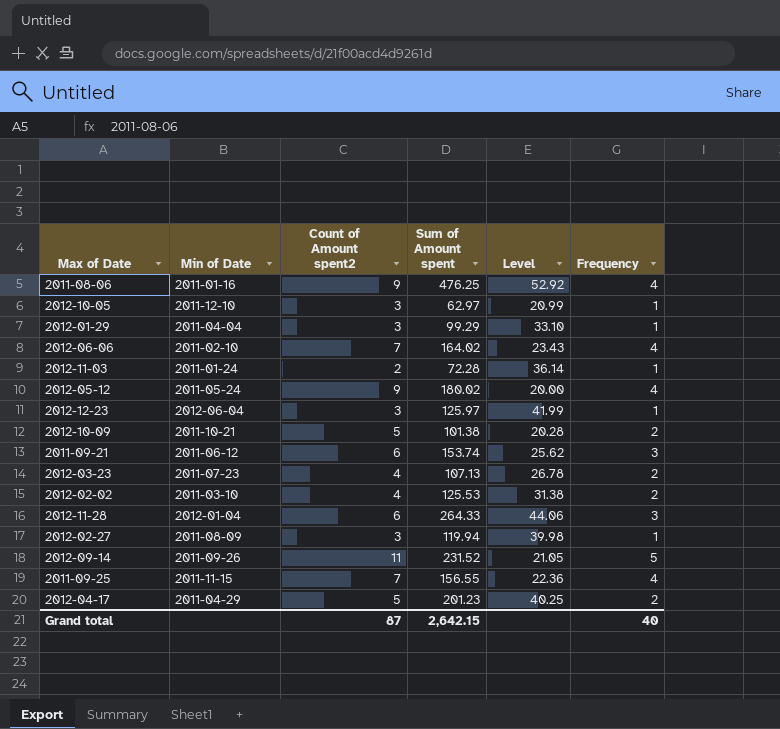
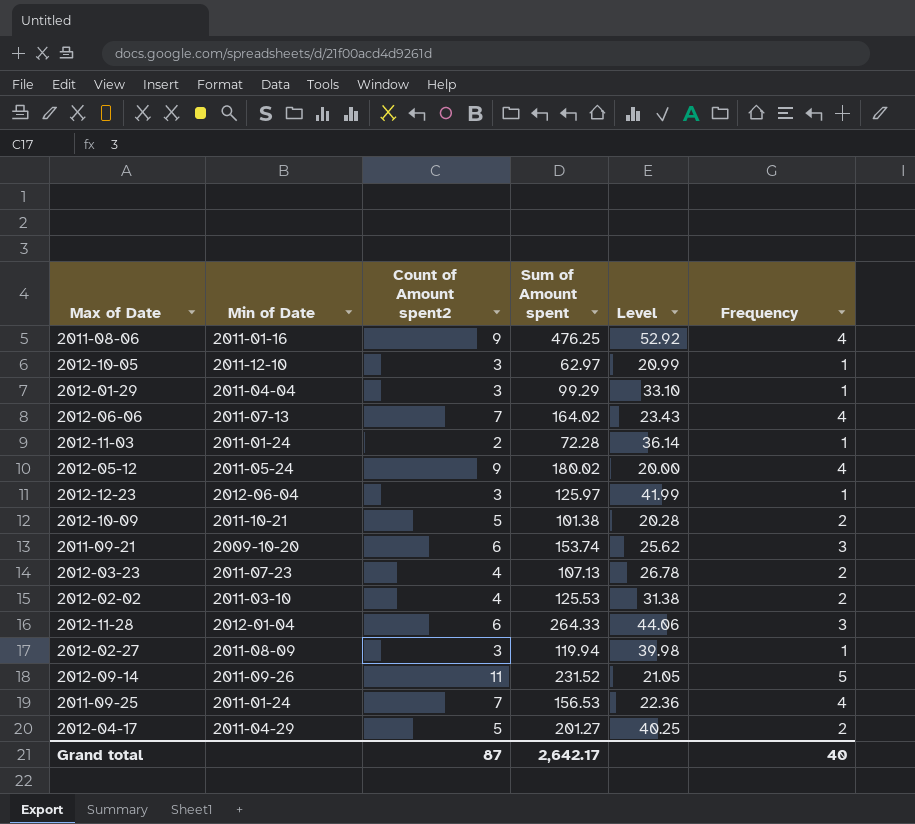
2012-06-06 | Min of Date: 2011-02-10 -> 2011-07-13
2011-09-21 | Min of Date: 2011-06-12 -> 2009-10-20
2011-09-25 | Min of Date: 2011-11-15 -> 2011-01-24
2011-09-25 | Sum of Amount spent: 156.55 -> 156.53
2012-04-17 | Sum of Amount spent: 201.23 -> 201.27
Grand total | Sum of Amount spent: 2,642.15 -> 2,642.17

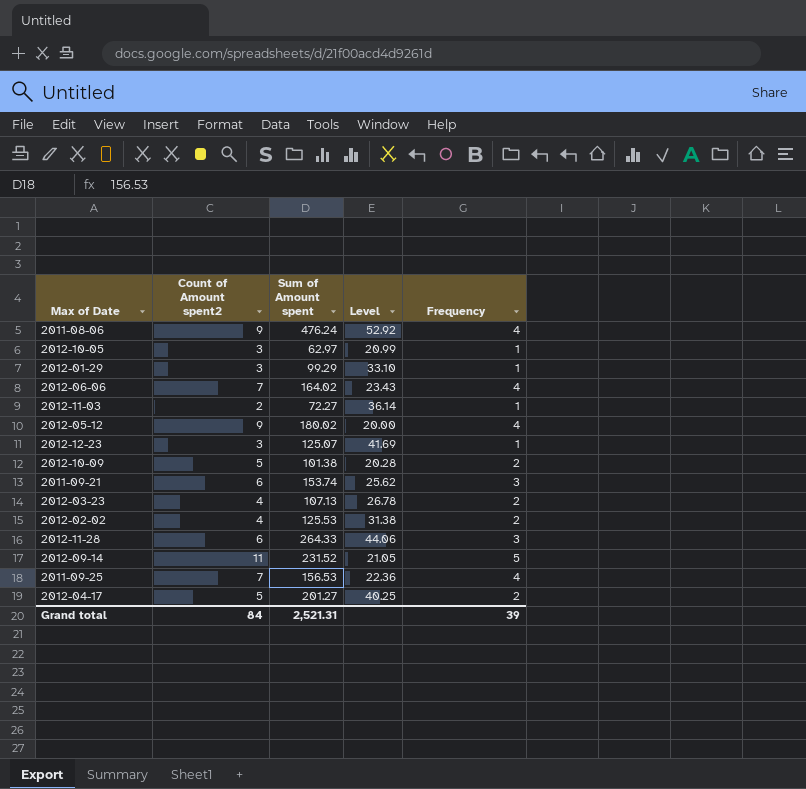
column Min of Date | position: 2 -> none
row 2012-02-27: 2011-08-09 | 3 | 119.94 | 39.98 | 1 -> none
2011-08-06 | Sum of Amount spent: 476.25 -> 476.24
2012-11-03 | Sum of Amount spent: 72.28 -> 72.27
2012-12-23 | Sum of Amount spent: 125.97 -> 125.07
2012-12-23 | Level: 41.99 -> 41.69
Grand total | Count of Amount spent2: 87 -> 84
Grand total | Sum of Amount spent: 2,642.17 -> 2,521.31
Grand total | Frequency: 40 -> 39

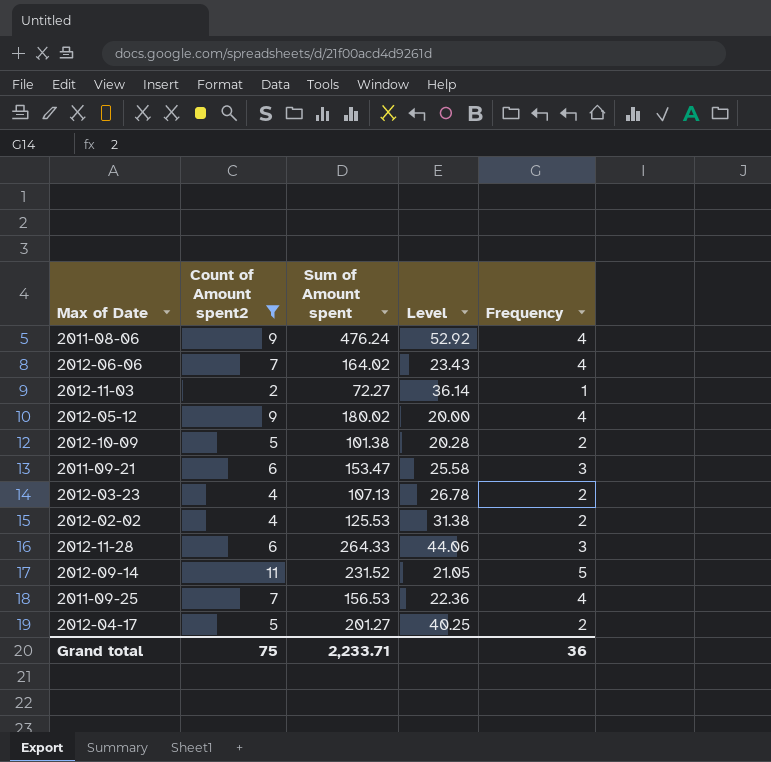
filter: none -> Count of Amount spent2 != 3
2011-09-21 | Sum of Amount spent: 153.74 -> 153.47
2011-09-21 | Level: 25.62 -> 25.58
Grand total | Count of Amount spent2: 84 -> 75
Grand total | Sum of Amount spent: 2,521.31 -> 2,233.71
Grand total | Frequency: 39 -> 36

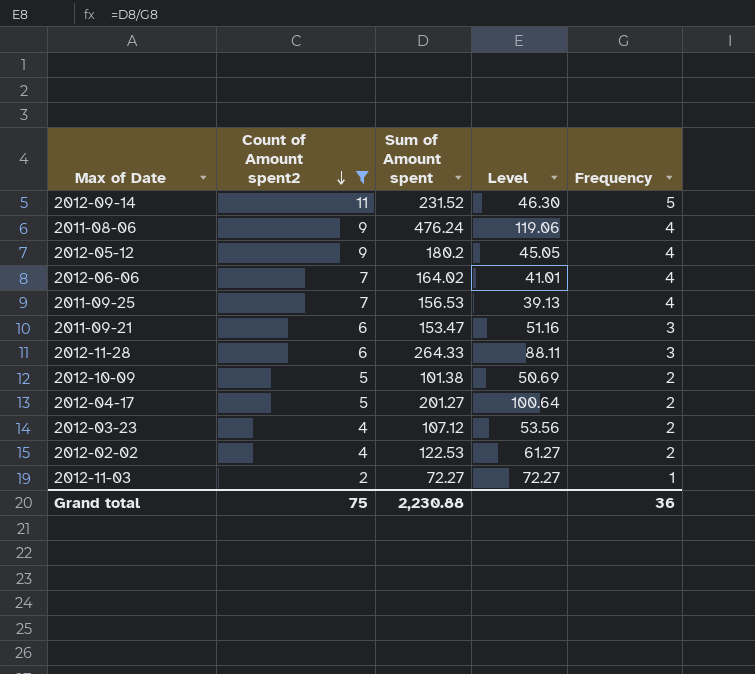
row order: none -> Count of Amount spent2 descending
column Level | formula: [Sum of Amount spent] / [Count of Amount spent2] -> [Sum of Amount spent] / [Frequency]
2012-05-12 | Sum of Amount spent: 180.02 -> 180.2
2012-03-23 | Sum of Amount spent: 107.13 -> 107.12
2012-02-02 | Sum of Amount spent: 125.53 -> 122.53
Grand total | Sum of Amount spent: 2,233.71 -> 2,230.88

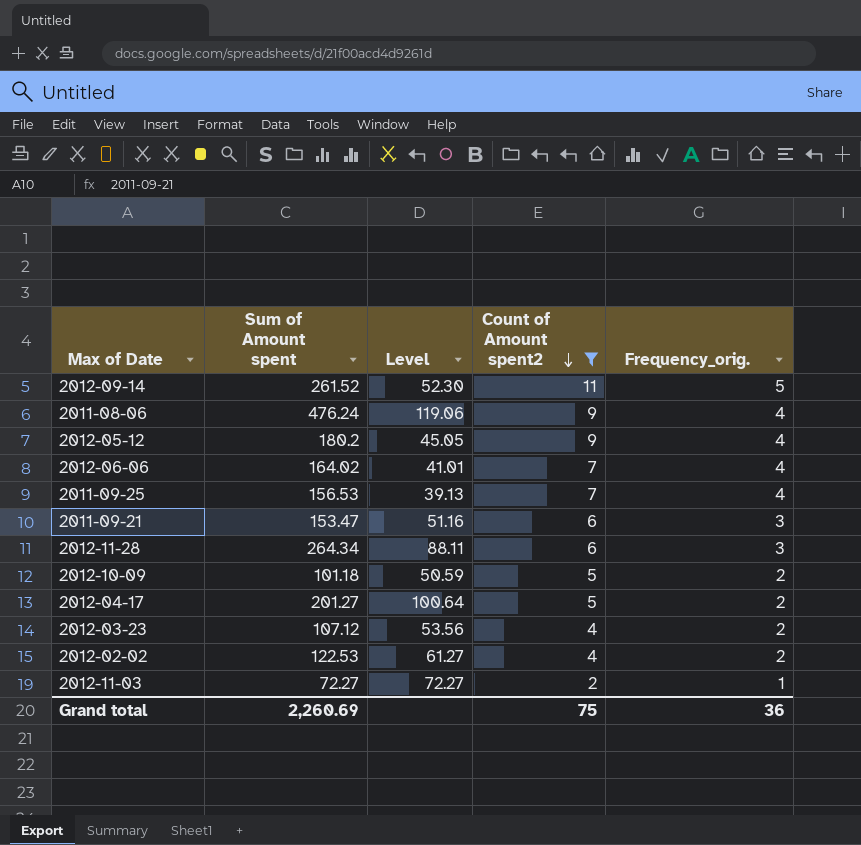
column Count of Amount spent2 | position: 2 -> 4
column name: Frequency -> Frequency_orig.
2012-09-14 | Sum of Amount spent: 231.52 -> 261.52
2012-09-14 | Level: 46.30 -> 52.30
2012-11-28 | Sum of Amount spent: 264.33 -> 264.34
2012-10-09 | Sum of Amount spent: 101.38 -> 101.18
2012-10-09 | Level: 50.69 -> 50.59
Grand total | Sum of Amount spent: 2,230.88 -> 2,260.69

